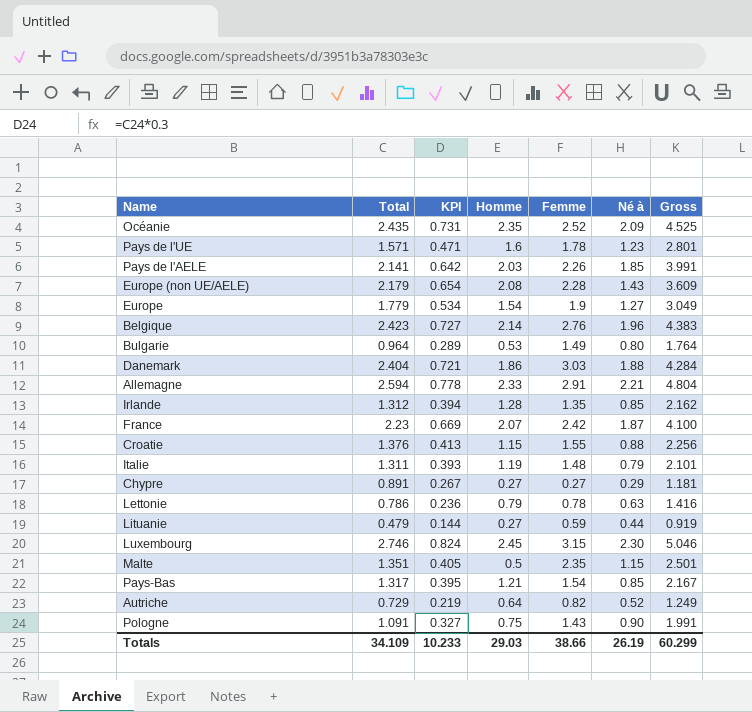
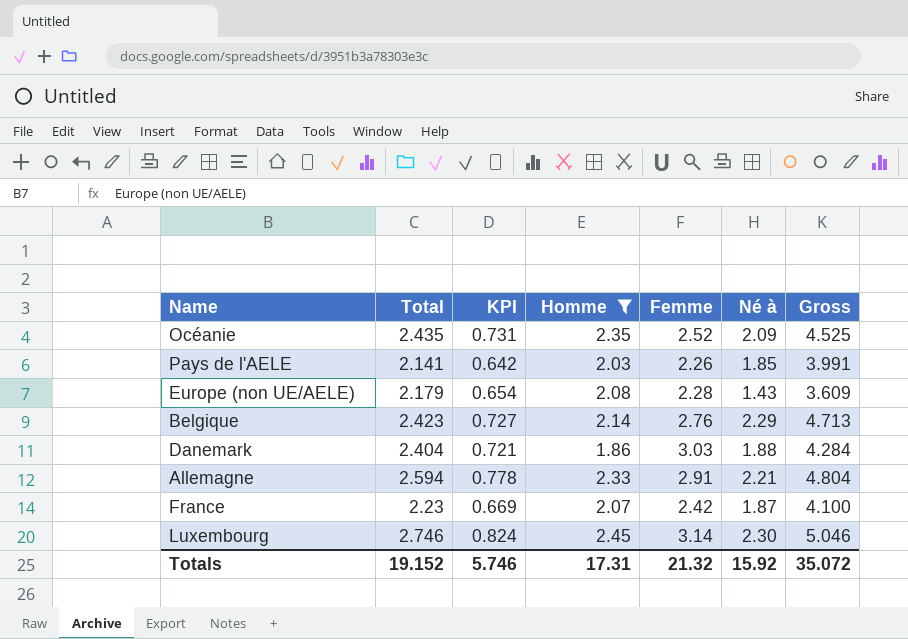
filter: none -> Homme >= 1.86
Belgique | Né à: 1.96 -> 2.29
Belgique | Gross: 4.383 -> 4.713
Luxembourg | Femme: 3.15 -> 3.14
Totals | Total: 34.109 -> 19.152
Totals | KPI: 10.233 -> 5.746
Totals | Homme: 29.03 -> 17.31
Totals | Femme: 38.66 -> 21.32
Totals | Né à: 26.19 -> 15.92
Totals | Gross: 60.299 -> 35.072

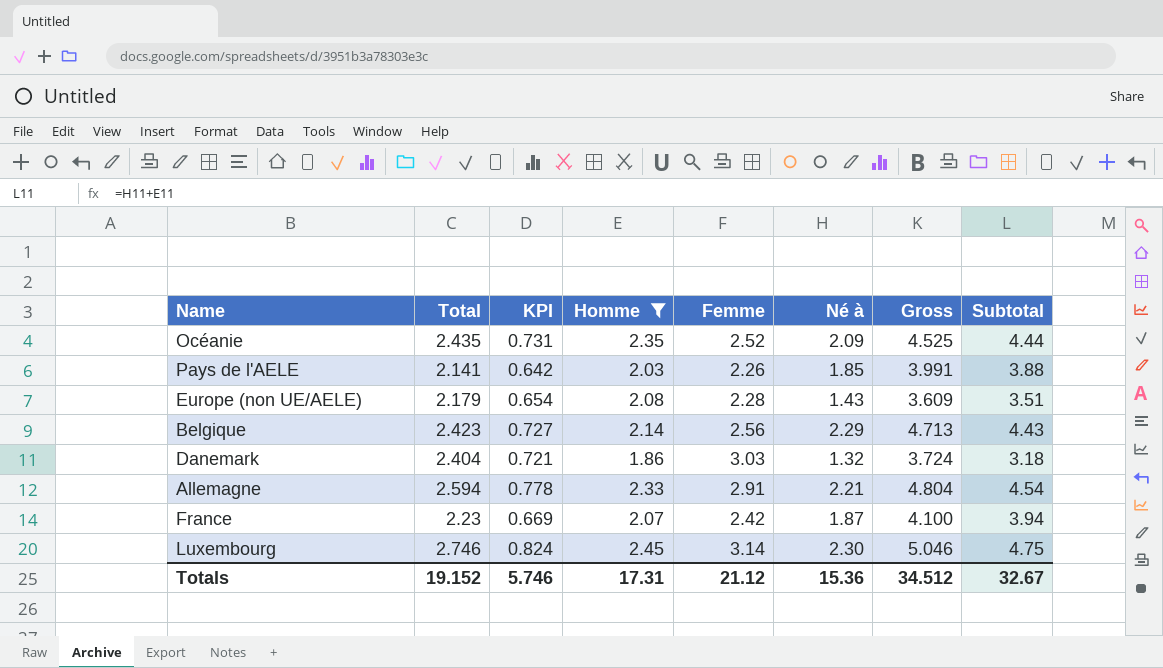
column Subtotal | formula: none -> [Homme] + [Né à]
Belgique | Femme: 2.76 -> 2.56
Danemark | Né à: 1.88 -> 1.32
Danemark | Gross: 4.284 -> 3.724
Totals | Femme: 21.32 -> 21.12
Totals | Né à: 15.92 -> 15.36
Totals | Gross: 35.072 -> 34.512

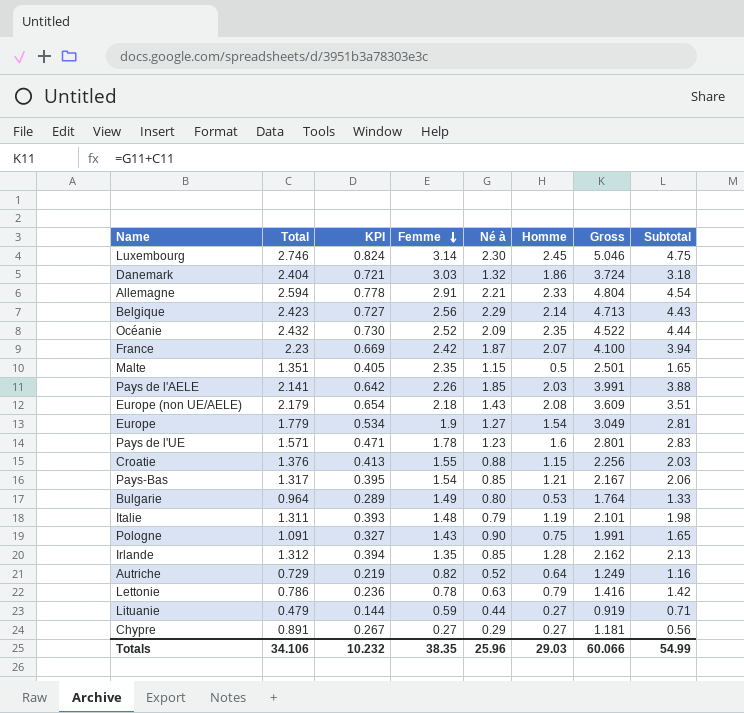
filter: Homme >= 1.86 -> none
row order: none -> Femme descending
column Homme | position: 4 -> 6
Océanie | Total: 2.435 -> 2.432
Océanie | KPI: 0.731 -> 0.730
Océanie | Gross: 4.525 -> 4.522
Europe (non UE/AELE) | Femme: 2.28 -> 2.18
Totals | Total: 19.152 -> 34.106
Totals | KPI: 5.746 -> 10.232
Totals | Femme: 21.12 -> 38.35
Totals | Né à: 15.36 -> 25.96
Totals | Homme: 17.31 -> 29.03
Totals | Gross: 34.512 -> 60.066
Totals | Subtotal: 32.67 -> 54.99

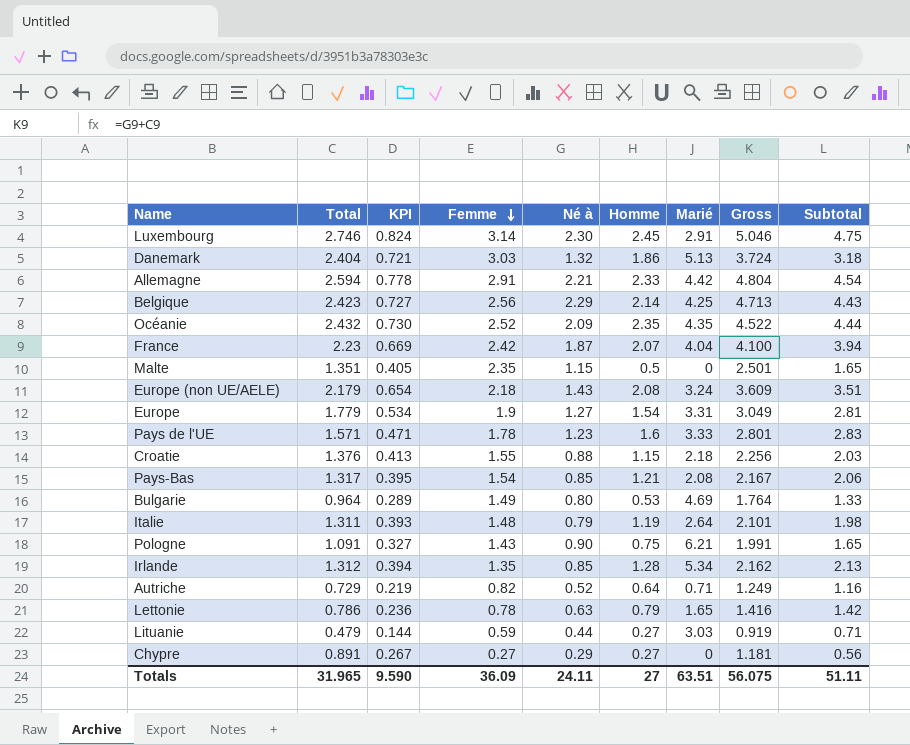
column Marié | position: none -> 7
row Pays de l'AELE: 2.141 | 0.642 | 2.26 | 1.85 | 2.03 | 3.991 | 3.88 -> none
Totals | Total: 34.106 -> 31.965
Totals | KPI: 10.232 -> 9.590
Totals | Femme: 38.35 -> 36.09
Totals | Né à: 25.96 -> 24.11
Totals | Homme: 29.03 -> 27
Totals | Gross: 60.066 -> 56.075
Totals | Subtotal: 54.99 -> 51.11

